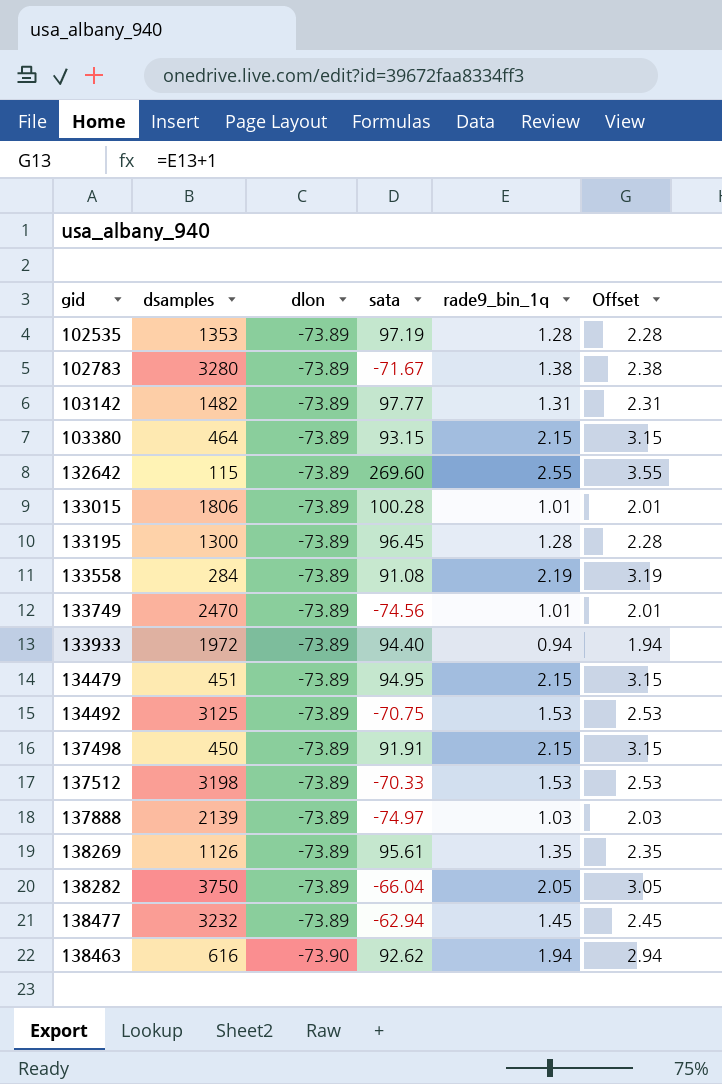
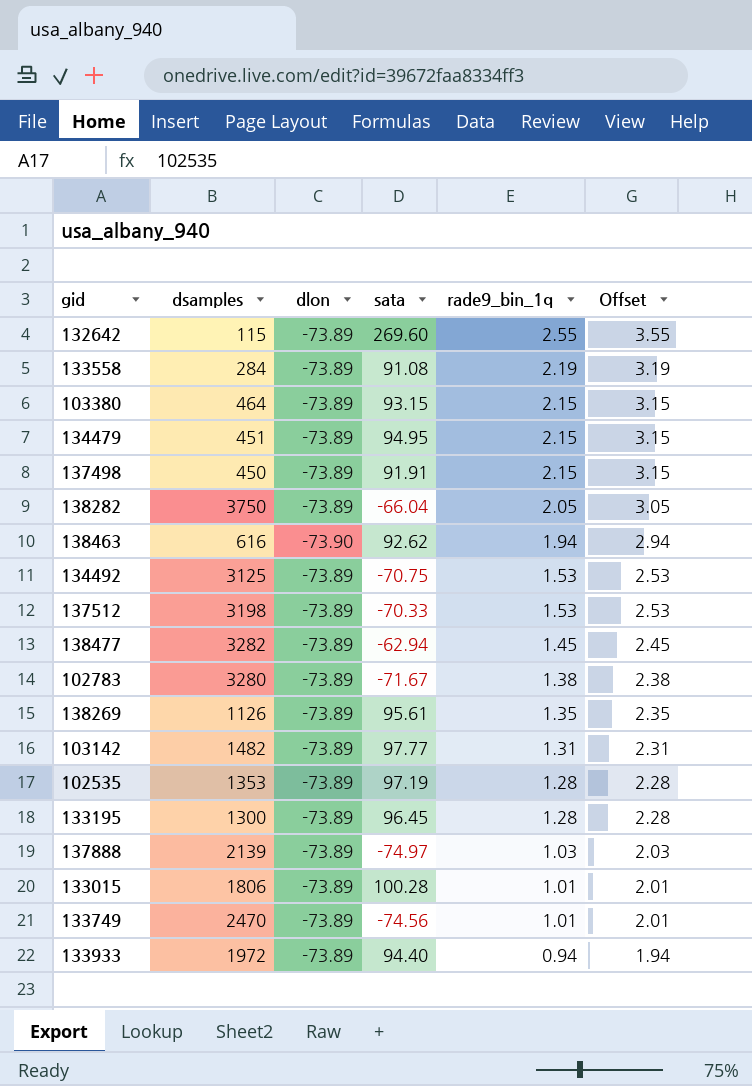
row order: dlon descending -> rade9_bin_1q descending
138477 | dsamples: 3232 -> 3282

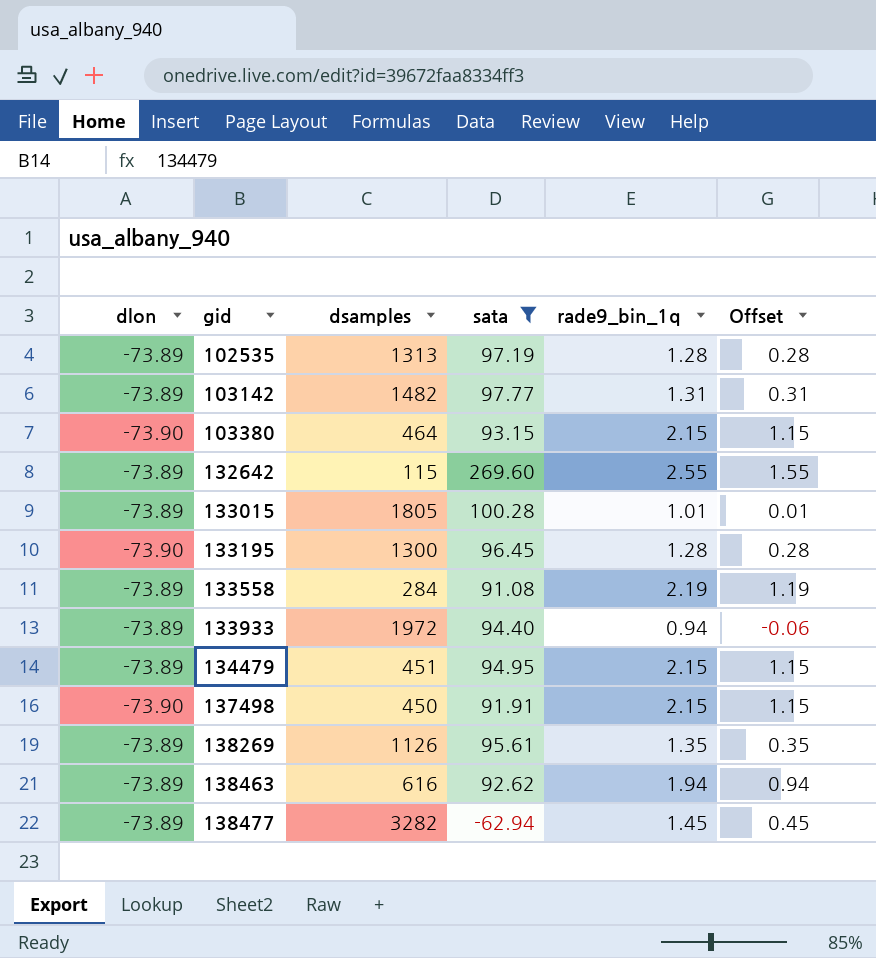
filter: none -> sata >= -62.94
row order: rade9_bin_1q descending -> gid ascending
column dlon | position: 3 -> 1
column Offset | formula: [rade9_bin_1q] + 1 -> [rade9_bin_1q] - 1
102535 | dsamples: 1353 -> 1313
103380 | dlon: -73.89 -> -73.90
133015 | dsamples: 1806 -> 1805
133195 | dlon: -73.89 -> -73.90
137498 | dlon: -73.89 -> -73.90
138463 | dlon: -73.90 -> -73.89

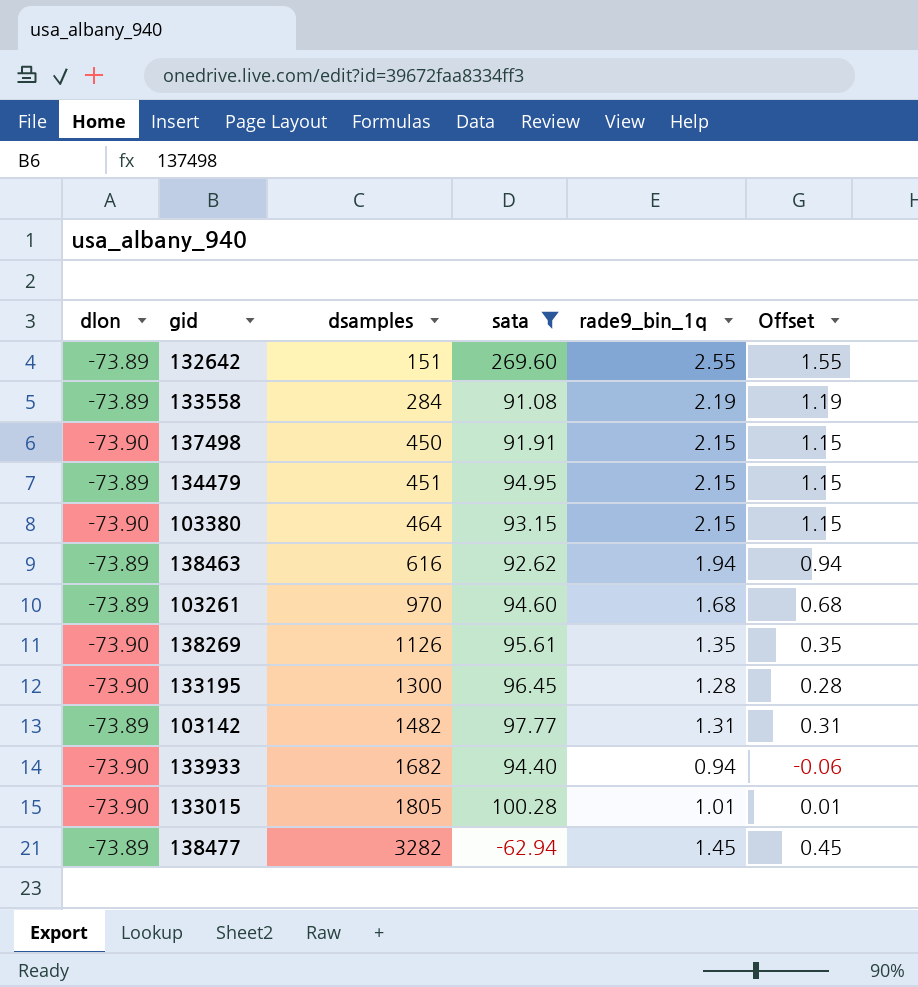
row order: gid ascending -> dsamples ascending
row 102535: -73.89 | 1313 | 97.19 | 1.28 | 0.28 -> none
132642 | dsamples: 115 -> 151
row 103261: none -> -73.89 | 970 | 94.60 | 1.68 | 0.68
138269 | dlon: -73.89 -> -73.90
133933 | dlon: -73.89 -> -73.90
133933 | dsamples: 1972 -> 1682
133015 | dlon: -73.89 -> -73.90

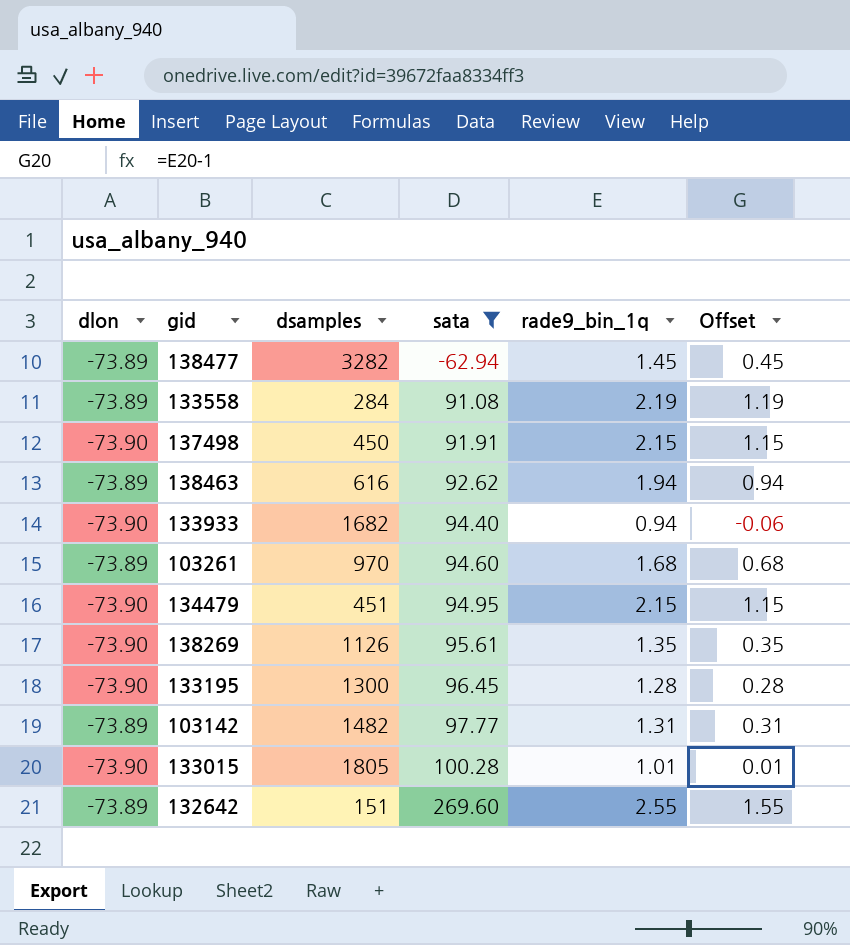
row order: dsamples ascending -> sata ascending
row 103380: -73.90 | 464 | 93.15 | 2.15 | 1.15 -> none
134479 | dlon: -73.89 -> -73.90

